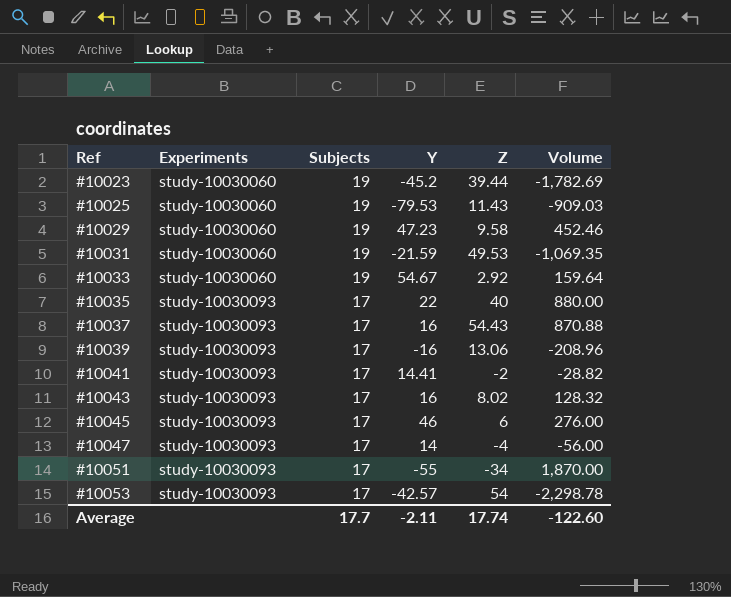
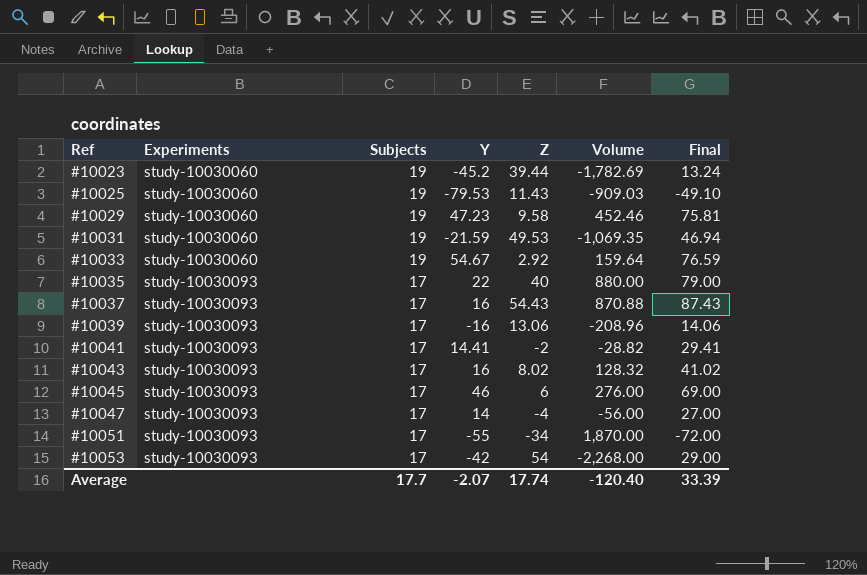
column Final | formula: none -> [Subjects] + [Y] + [Z]
#10053 | Y: -42.57 -> -42
#10053 | Volume: -2,298.78 -> -2,268.00
Average | Y: -2.11 -> -2.07
Average | Volume: -122.60 -> -120.40

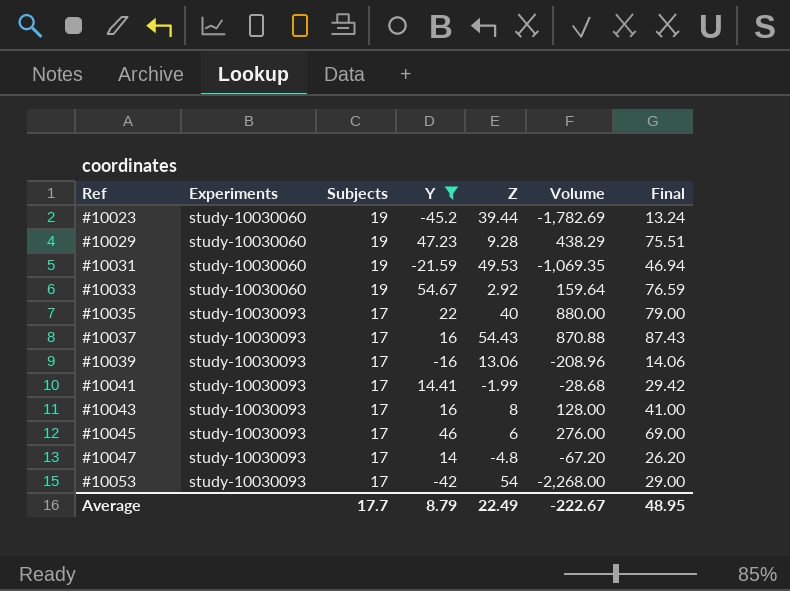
filter: none -> Y >= -45.2
#10029 | Z: 9.58 -> 9.28
#10029 | Volume: 452.46 -> 438.29
#10029 | Final: 75.81 -> 75.51
#10041 | Z: -2 -> -1.99
#10041 | Volume: -28.82 -> -28.68
#10041 | Final: 29.41 -> 29.42
#10043 | Z: 8.02 -> 8
#10043 | Volume: 128.32 -> 128.00
#10043 | Final: 41.02 -> 41.00
#10047 | Z: -4 -> -4.8
#10047 | Volume: -56.00 -> -67.20
#10047 | Final: 27.00 -> 26.20
Average | Y: -2.07 -> 8.79
Average | Z: 17.74 -> 22.49
Average | Volume: -120.40 -> -222.67
Average | Final: 33.39 -> 48.95

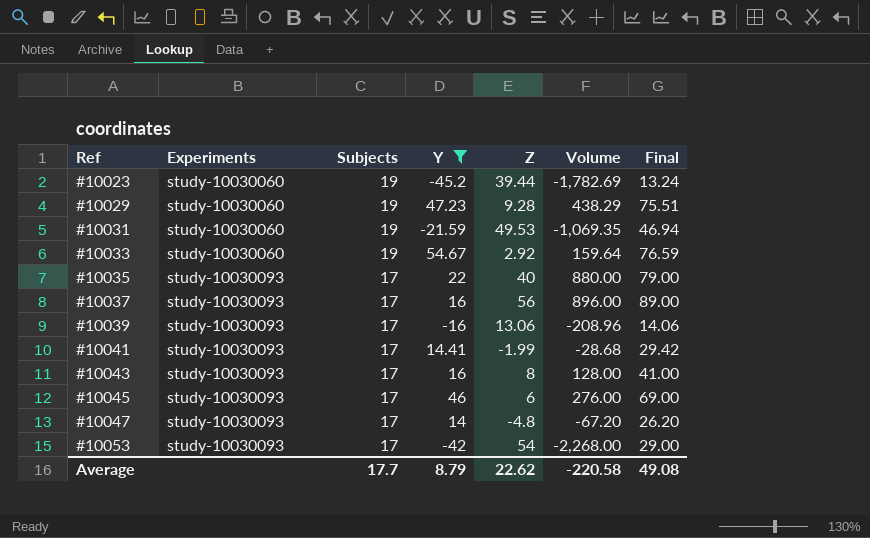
#10037 | Z: 54.43 -> 56
#10037 | Volume: 870.88 -> 896.00
#10037 | Final: 87.43 -> 89.00
Average | Z: 22.49 -> 22.62
Average | Volume: -222.67 -> -220.58
Average | Final: 48.95 -> 49.08

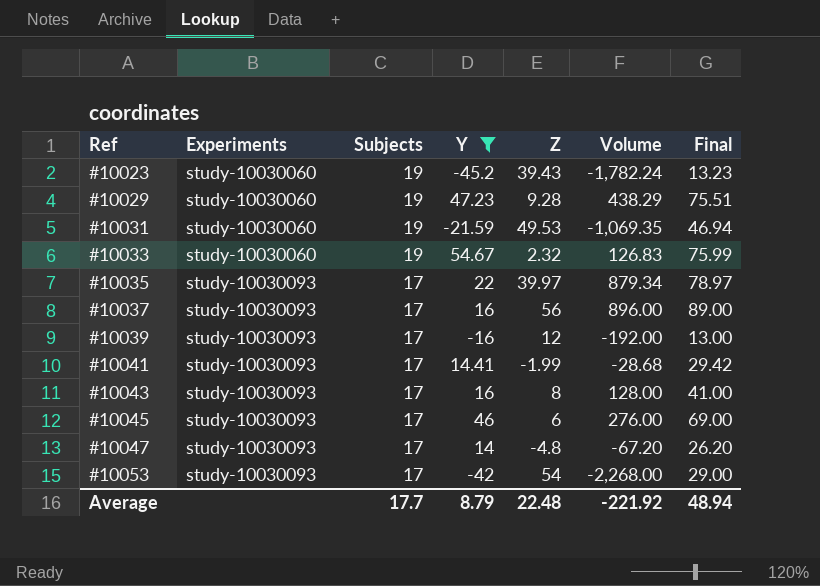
#10023 | Z: 39.44 -> 39.43
#10023 | Volume: -1,782.69 -> -1,782.24
#10023 | Final: 13.24 -> 13.23
#10033 | Z: 2.92 -> 2.32
#10033 | Volume: 159.64 -> 126.83
#10033 | Final: 76.59 -> 75.99
#10035 | Z: 40 -> 39.97
#10035 | Volume: 880.00 -> 879.34
#10035 | Final: 79.00 -> 78.97
#10039 | Z: 13.06 -> 12
#10039 | Volume: -208.96 -> -192.00
#10039 | Final: 14.06 -> 13.00
Average | Z: 22.62 -> 22.48
Average | Volume: -220.58 -> -221.92
Average | Final: 49.08 -> 48.94

